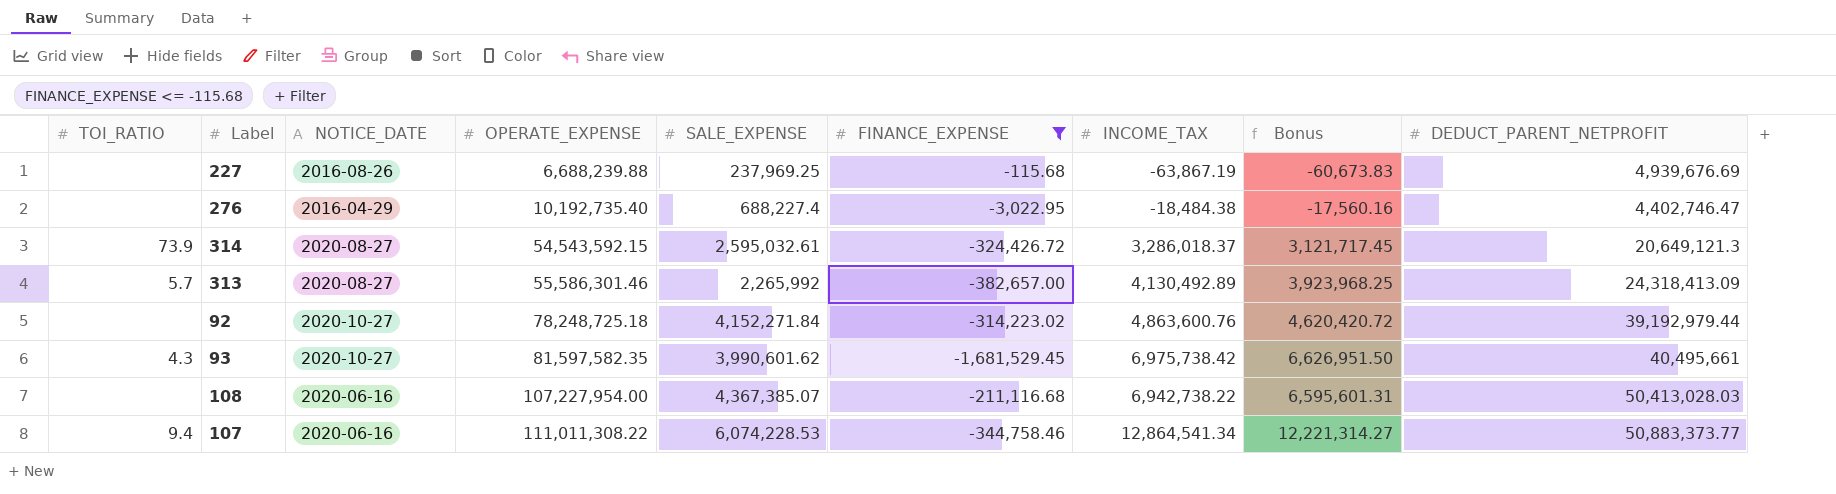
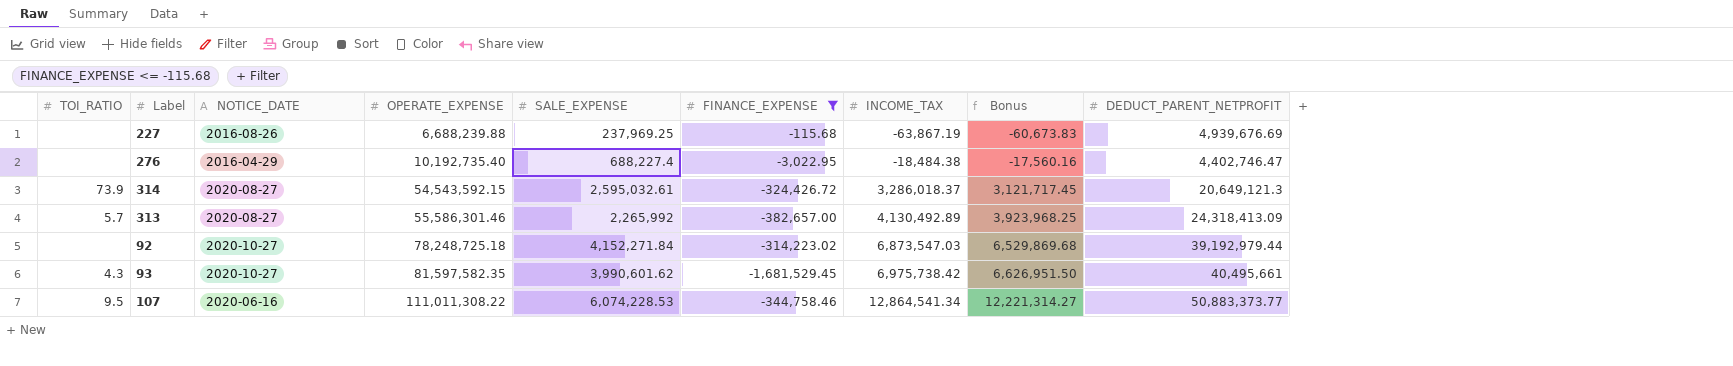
row 108: none | 2020-06-16 | 107,227,954.00 | 4,367,385.07 | -211,116.68 | 6,942,738.22 | 6,595,601.31 | 50,413,028.03 -> none
92 | INCOME_TAX: 4,863,600.76 -> 6,873,547.03
92 | Bonus: 4,620,420.72 -> 6,529,869.68
107 | TOI_RATIO: 9.4 -> 9.5

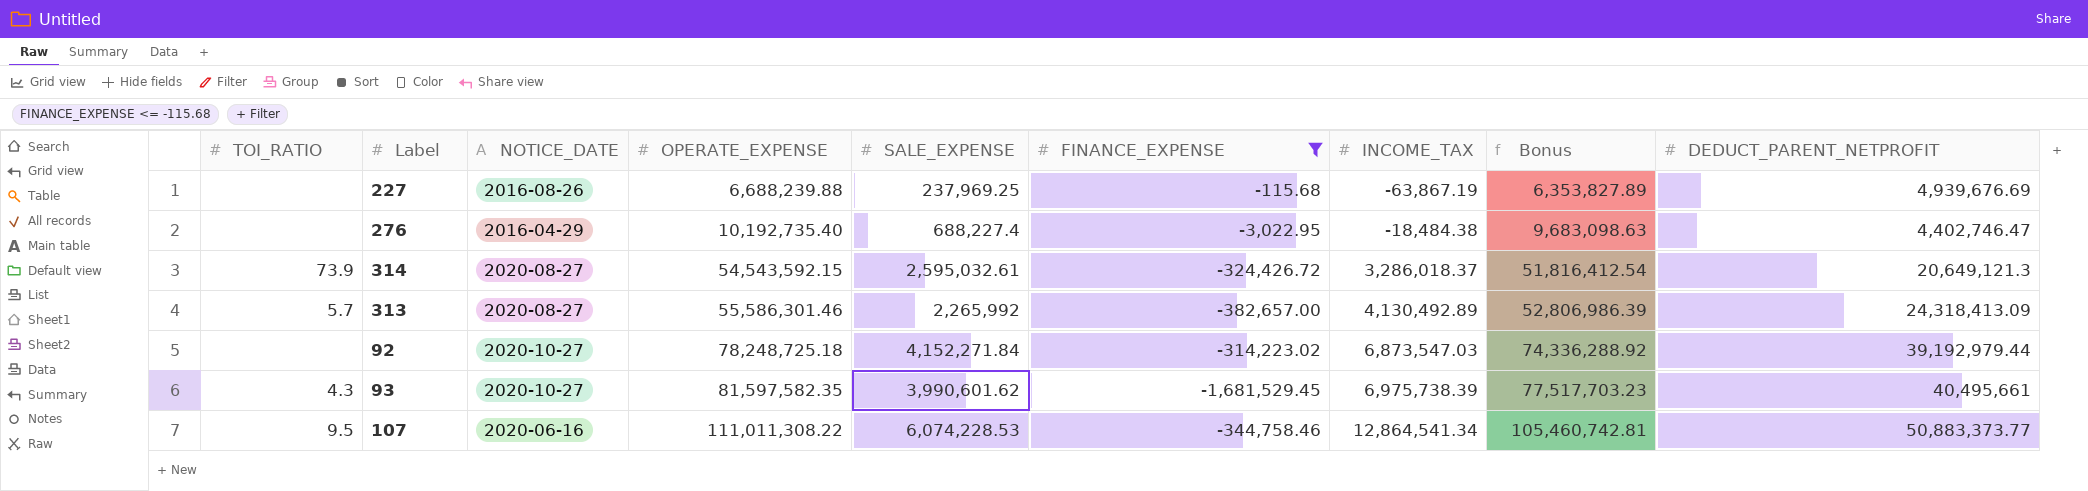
column Bonus | formula: [INCOME_TAX] * 0.95 -> [OPERATE_EXPENSE] * 0.95
93 | INCOME_TAX: 6,975,738.42 -> 6,975,738.39

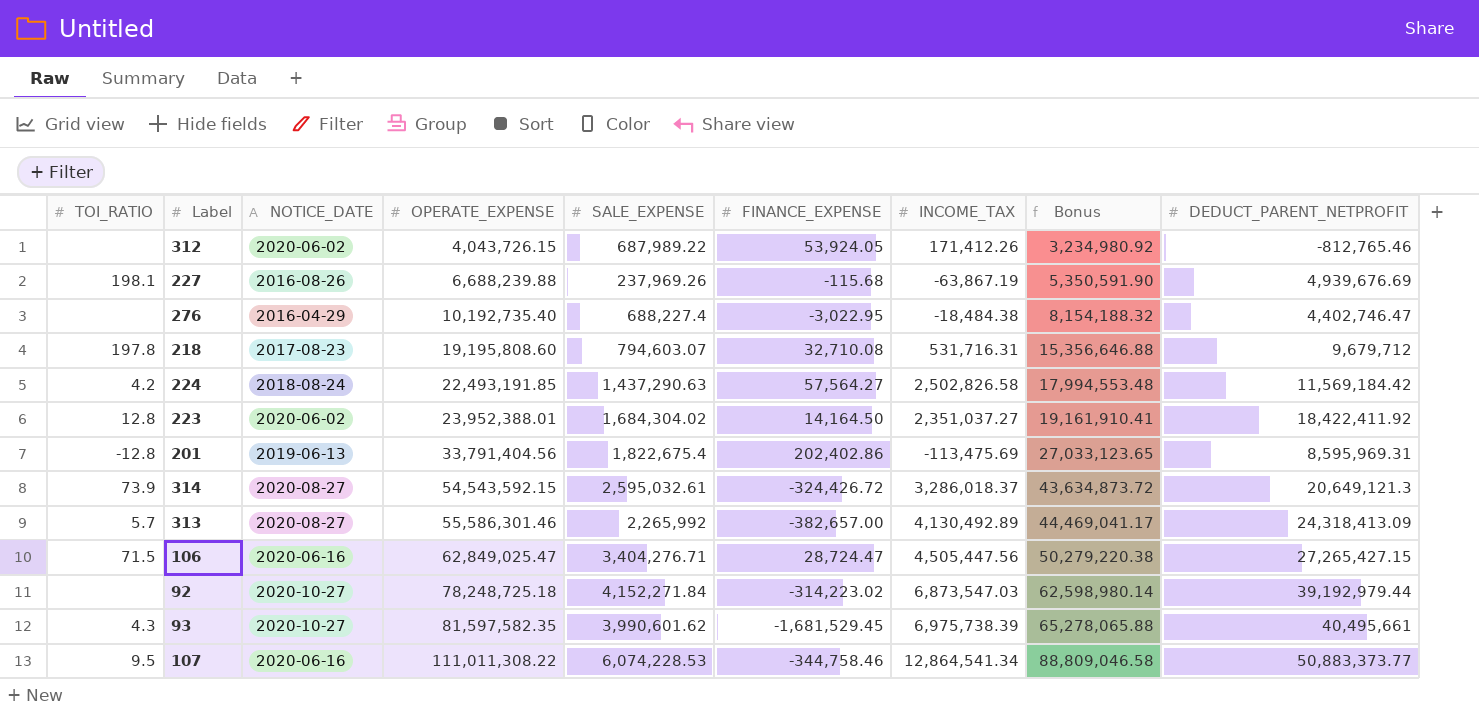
filter: FINANCE_EXPENSE <= -115.68 -> none
column Bonus | formula: [OPERATE_EXPENSE] * 0.95 -> [OPERATE_EXPENSE] * 0.8
227 | TOI_RATIO: none -> 198.1
227 | SALE_EXPENSE: 237,969.25 -> 237,969.26

